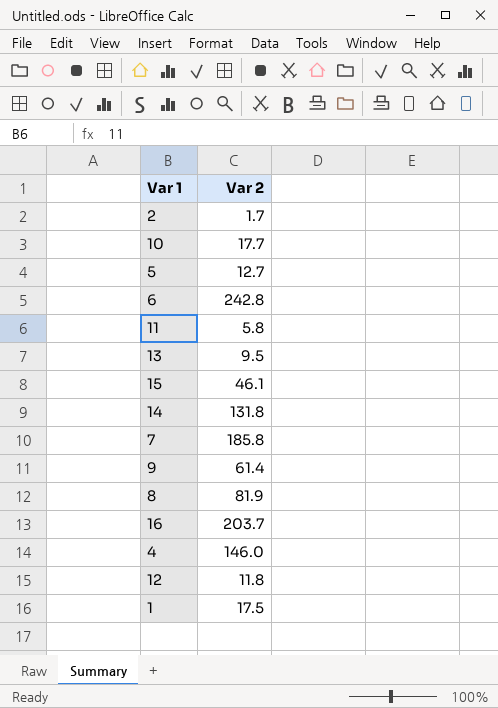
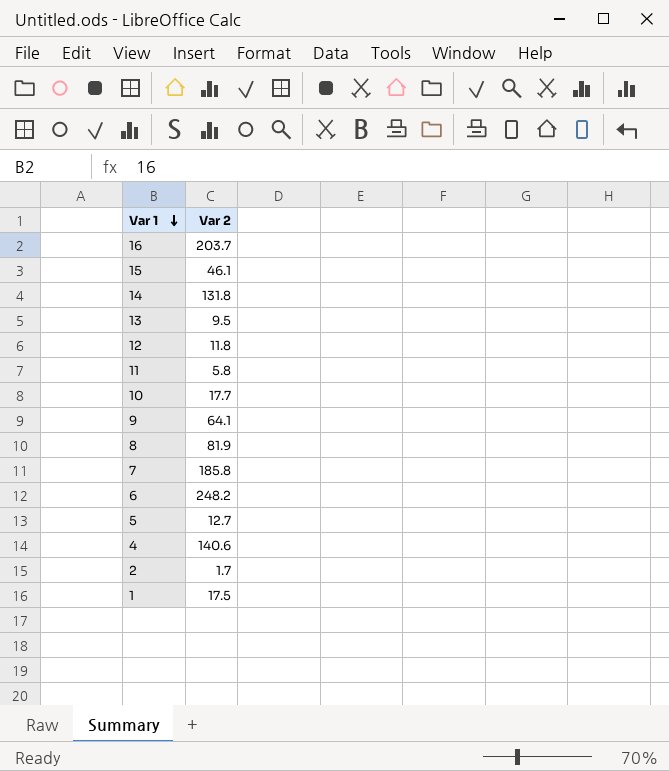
row order: none -> Var 1 descending
9 | Var 2: 61.4 -> 64.1
6 | Var 2: 242.8 -> 248.2
4 | Var 2: 146.0 -> 140.6

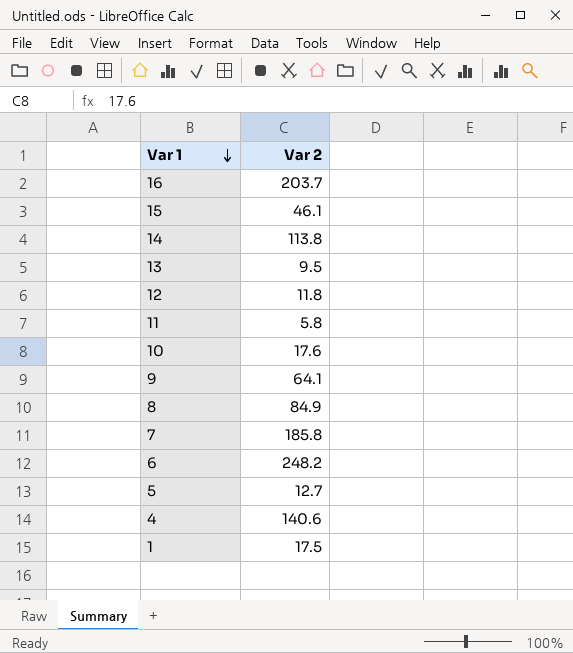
row 2: 1.7 -> none
14 | Var 2: 131.8 -> 113.8
10 | Var 2: 17.7 -> 17.6
8 | Var 2: 81.9 -> 84.9

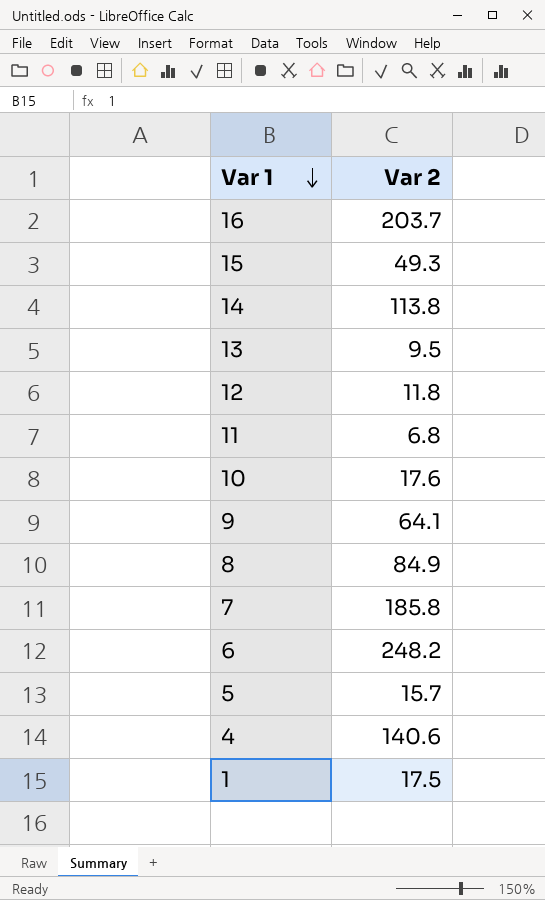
15 | Var 2: 46.1 -> 49.3
11 | Var 2: 5.8 -> 6.8
5 | Var 2: 12.7 -> 15.7

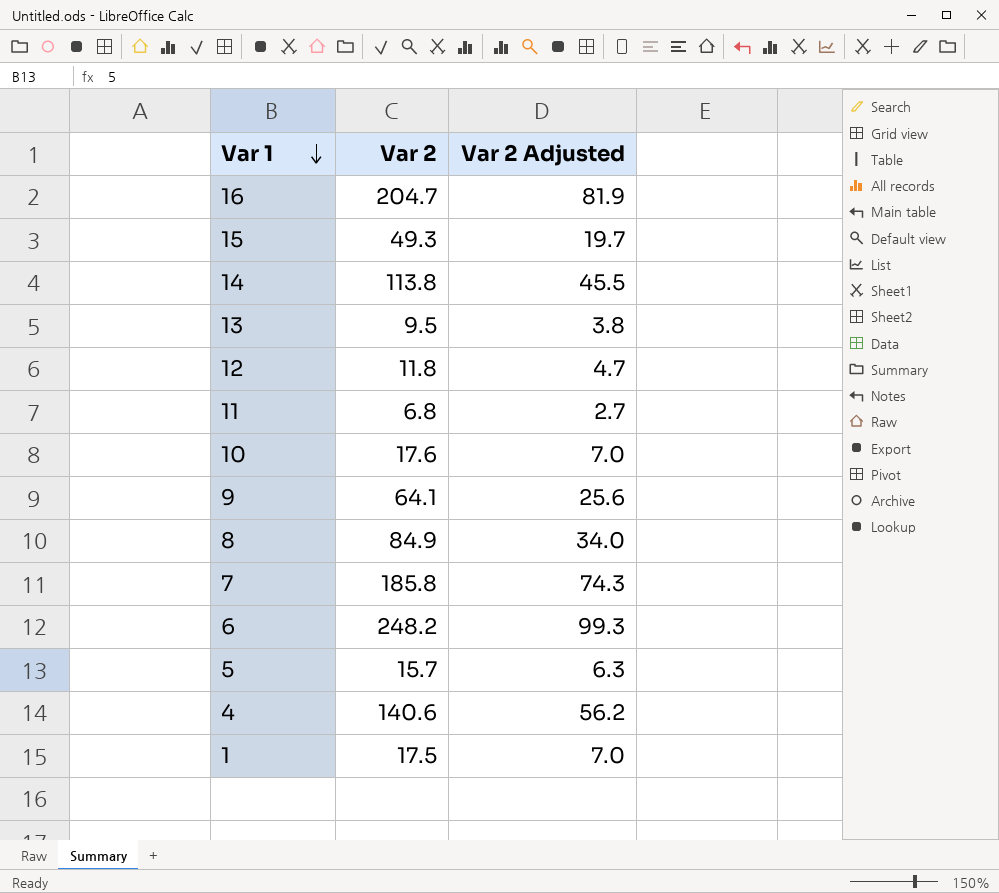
column Var 2 Adjusted | formula: none -> [Var 2] * 0.4
16 | Var 2: 203.7 -> 204.7

